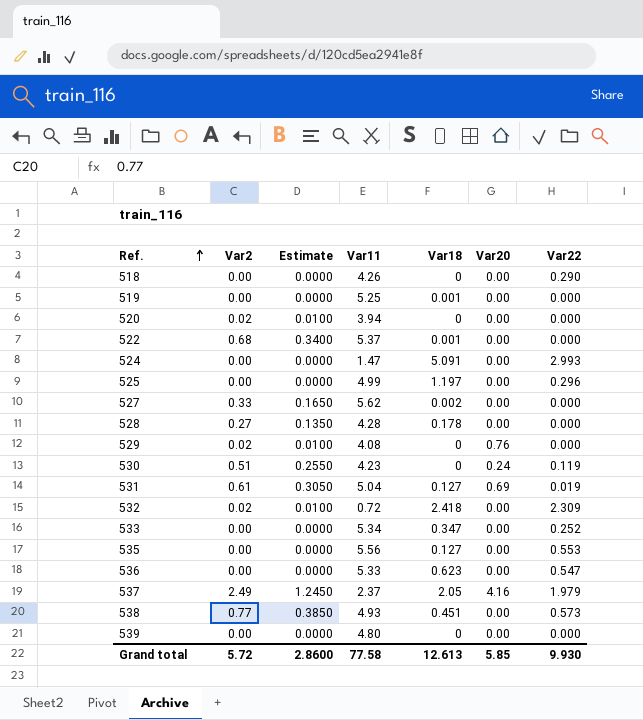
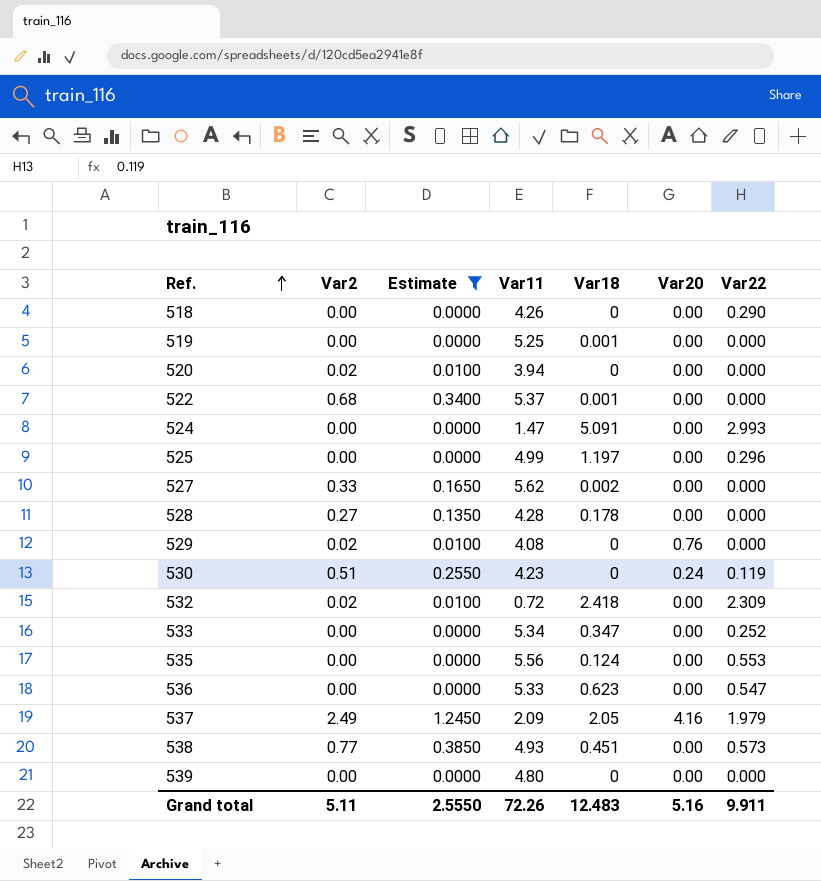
filter: none -> Estimate != 0.3050
535 | Var18: 0.127 -> 0.124
537 | Var11: 2.37 -> 2.09
Grand total | Var2: 5.72 -> 5.11
Grand total | Estimate: 2.8600 -> 2.5550
Grand total | Var11: 77.58 -> 72.26
Grand total | Var18: 12.613 -> 12.483
Grand total | Var20: 5.85 -> 5.16
Grand total | Var22: 9.930 -> 9.911

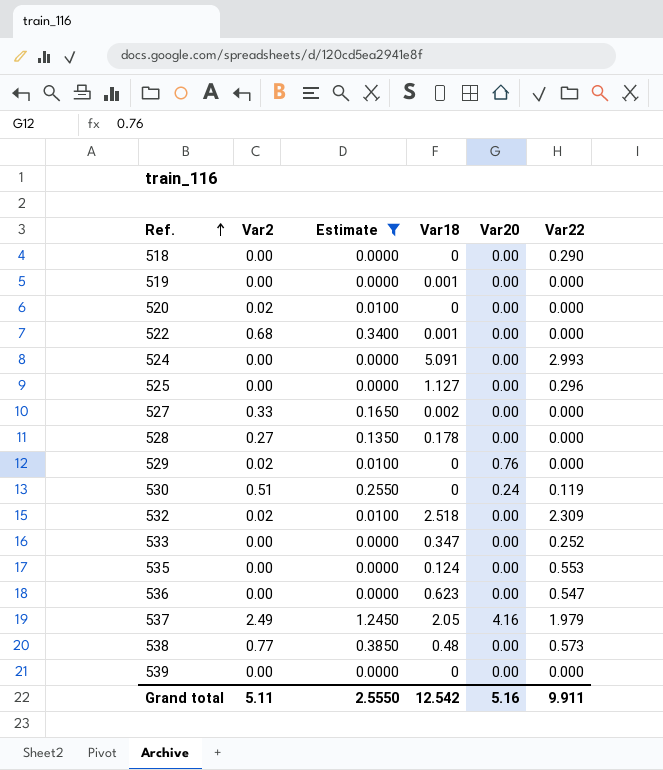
column Var11 | position: 4 -> none
525 | Var18: 1.197 -> 1.127
532 | Var18: 2.418 -> 2.518
538 | Var18: 0.451 -> 0.48
Grand total | Var18: 12.483 -> 12.542

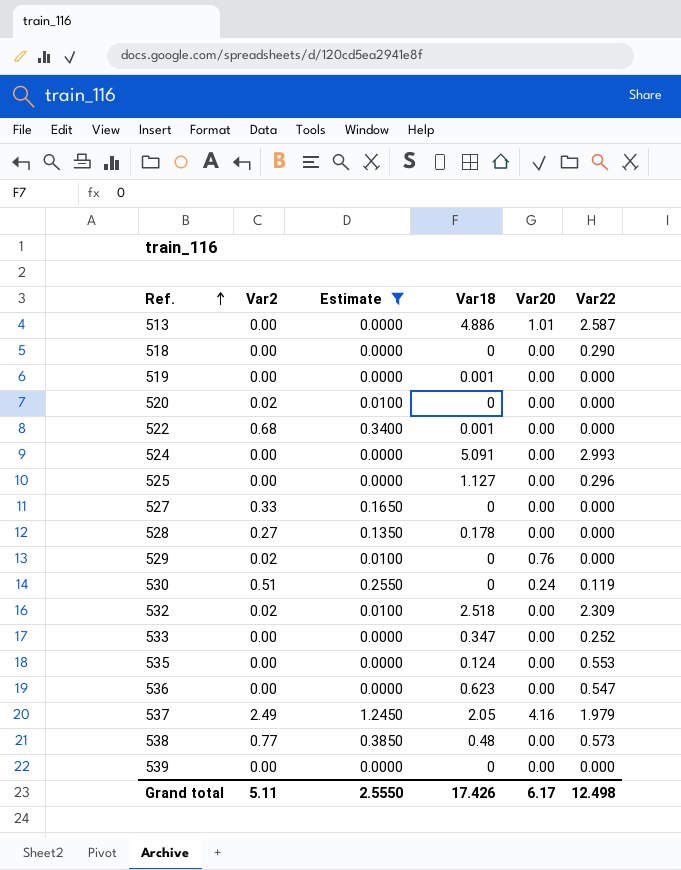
row 513: none -> 0.00 | 0.0000 | 4.886 | 1.01 | 2.587
527 | Var18: 0.002 -> 0
Grand total | Var18: 12.542 -> 17.426
Grand total | Var20: 5.16 -> 6.17
Grand total | Var22: 9.911 -> 12.498

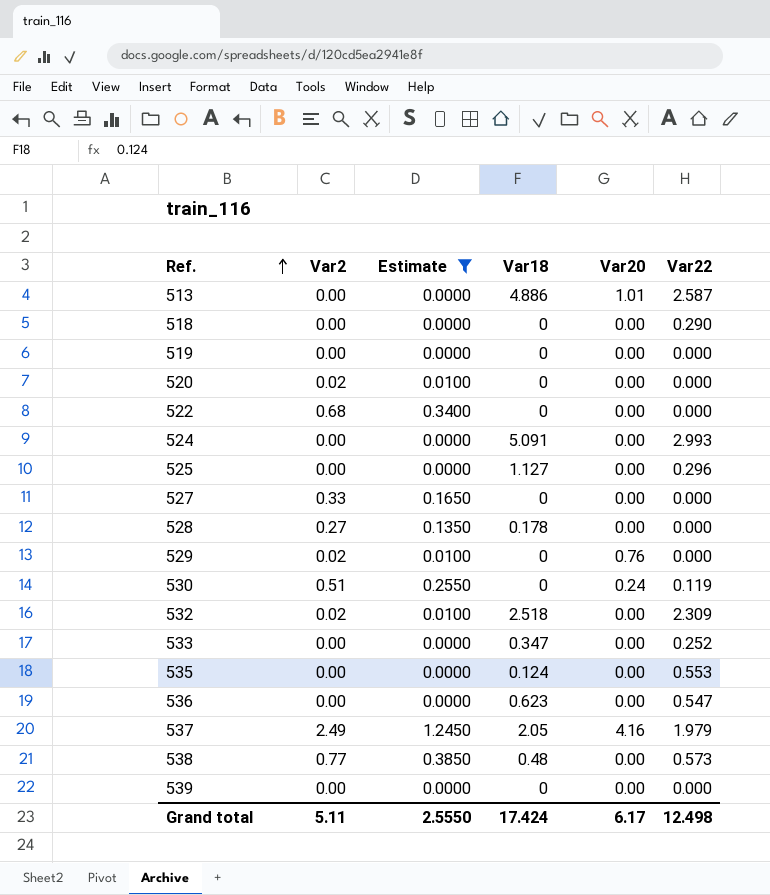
519 | Var18: 0.001 -> 0
522 | Var18: 0.001 -> 0
Grand total | Var18: 17.426 -> 17.424

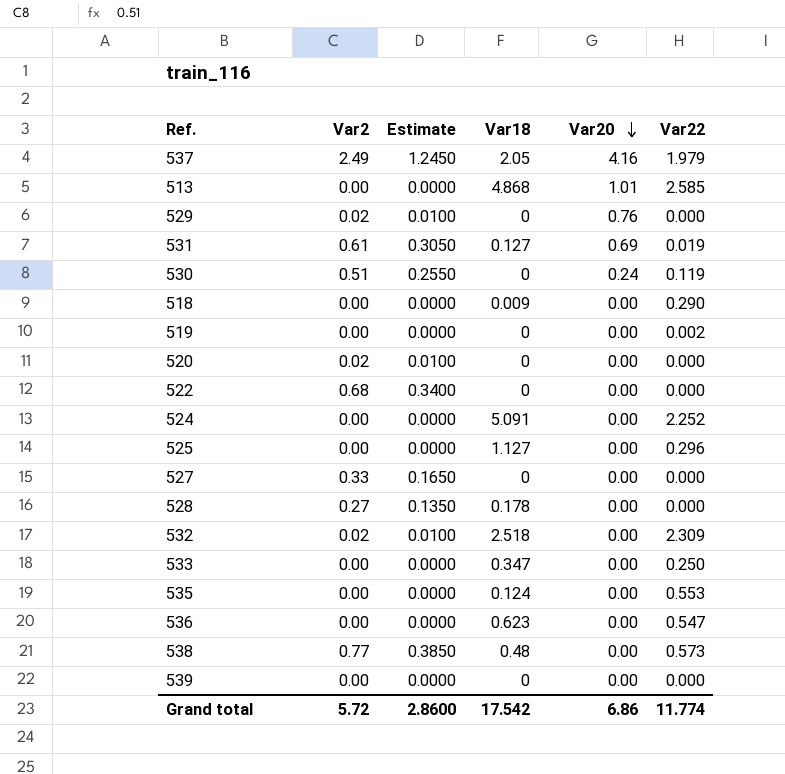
filter: Estimate != 0.3050 -> none
row order: Ref. ascending -> Var20 descending
513 | Var18: 4.886 -> 4.868
513 | Var22: 2.587 -> 2.585
518 | Var18: 0 -> 0.009
519 | Var22: 0.000 -> 0.002
524 | Var22: 2.993 -> 2.252
533 | Var22: 0.252 -> 0.250
Grand total | Var2: 5.11 -> 5.72
Grand total | Estimate: 2.5550 -> 2.8600
Grand total | Var18: 17.424 -> 17.542
Grand total | Var20: 6.17 -> 6.86
Grand total | Var22: 12.498 -> 11.774

